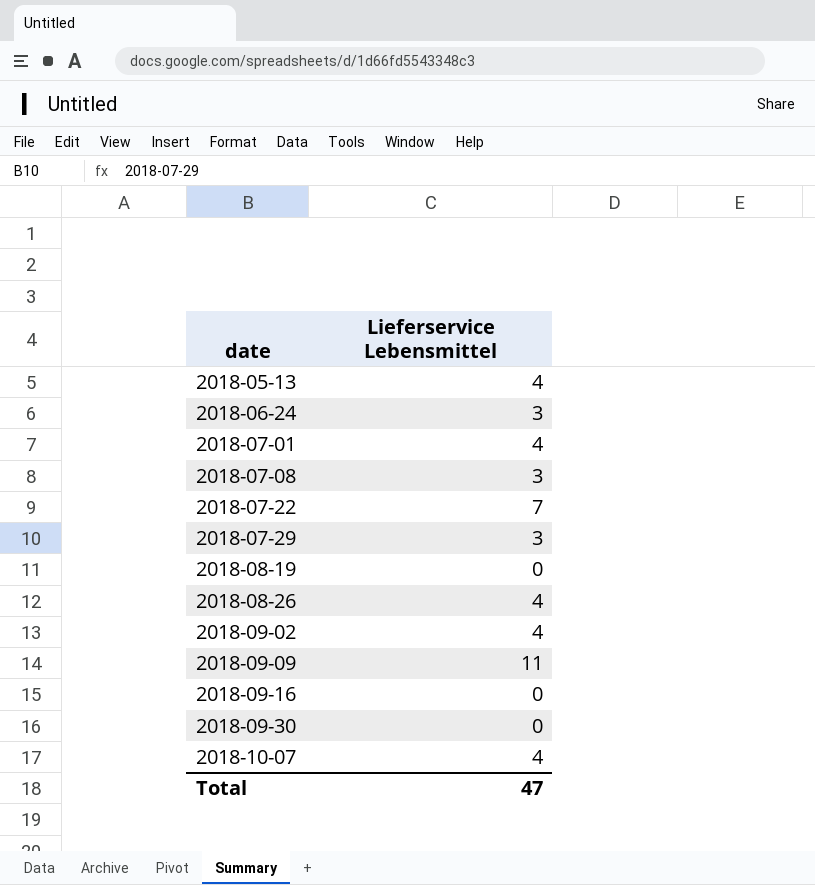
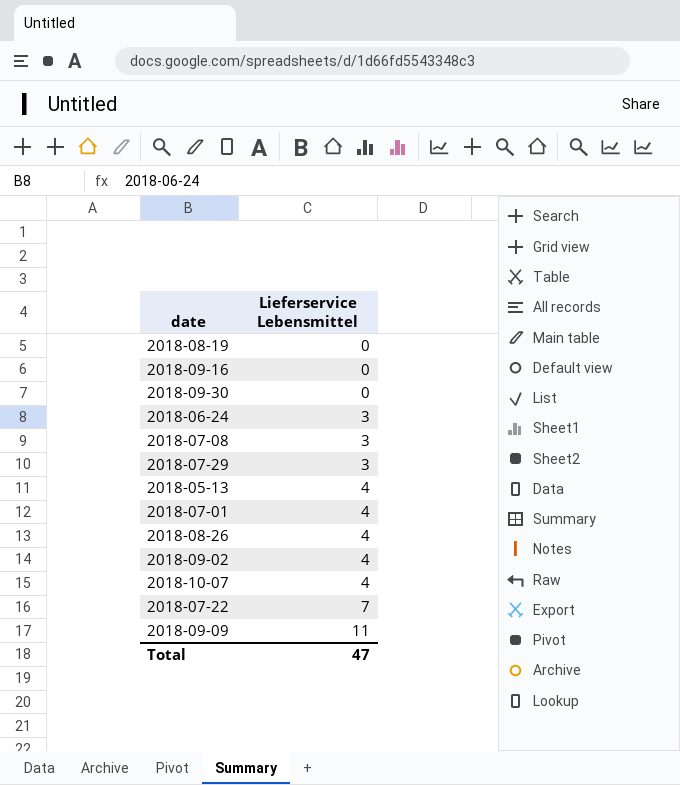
row order: date ascending -> Lieferservice Lebensmittel ascending

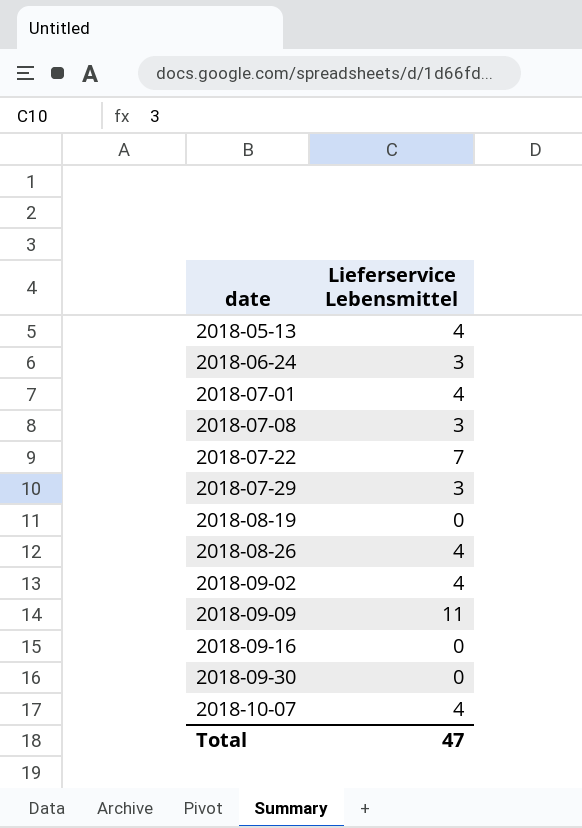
row order: Lieferservice Lebensmittel ascending -> date ascending

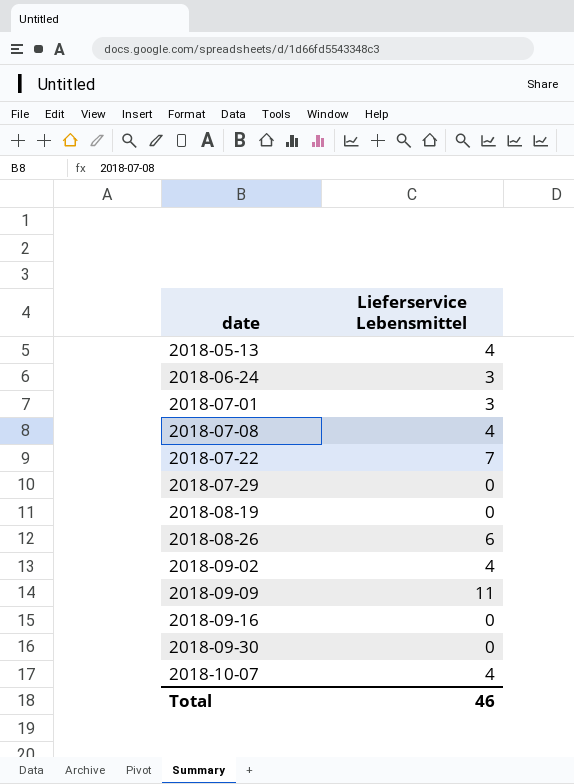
2018-07-01 | Lieferservice Lebensmittel: 4 -> 3
2018-07-08 | Lieferservice Lebensmittel: 3 -> 4
2018-07-29 | Lieferservice Lebensmittel: 3 -> 0
2018-08-26 | Lieferservice Lebensmittel: 4 -> 6
Total | Lieferservice Lebensmittel: 47 -> 46

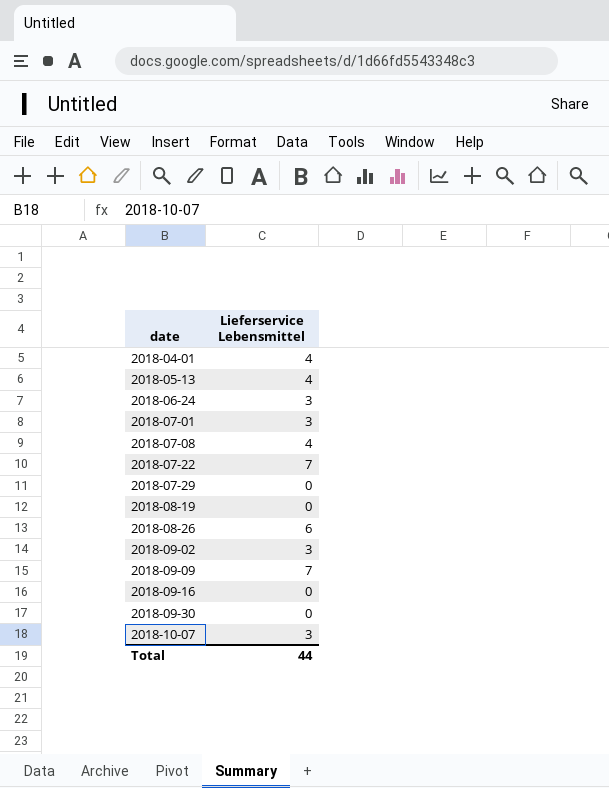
row 2018-04-01: none -> 4
2018-09-02 | Lieferservice Lebensmittel: 4 -> 3
2018-09-09 | Lieferservice Lebensmittel: 11 -> 7
2018-10-07 | Lieferservice Lebensmittel: 4 -> 3
Total | Lieferservice Lebensmittel: 46 -> 44

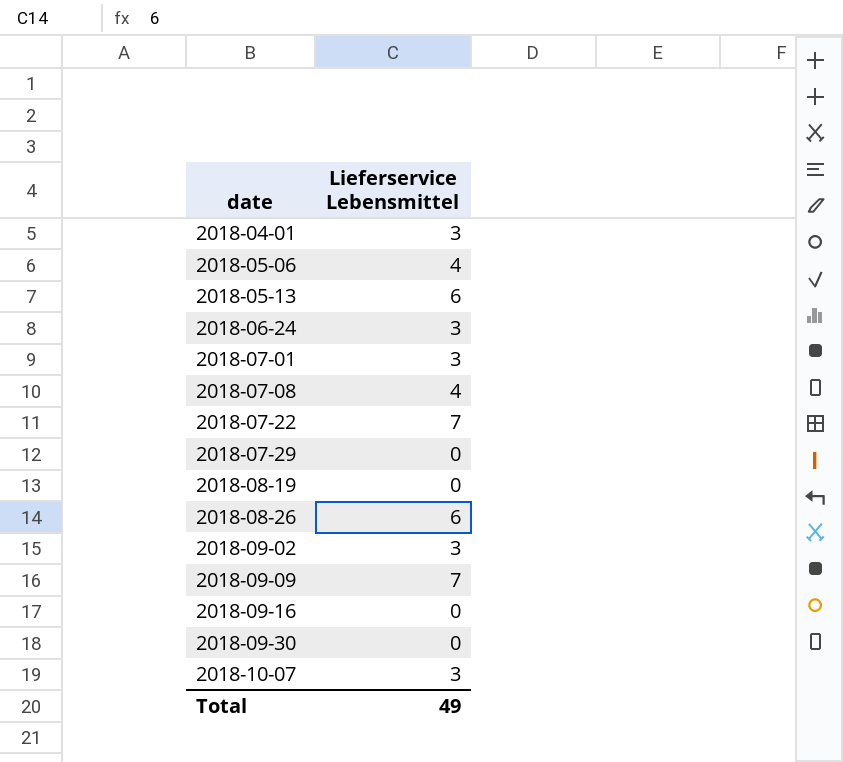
2018-04-01 | Lieferservice Lebensmittel: 4 -> 3
row 2018-05-06: none -> 4
2018-05-13 | Lieferservice Lebensmittel: 4 -> 6
Total | Lieferservice Lebensmittel: 44 -> 49

